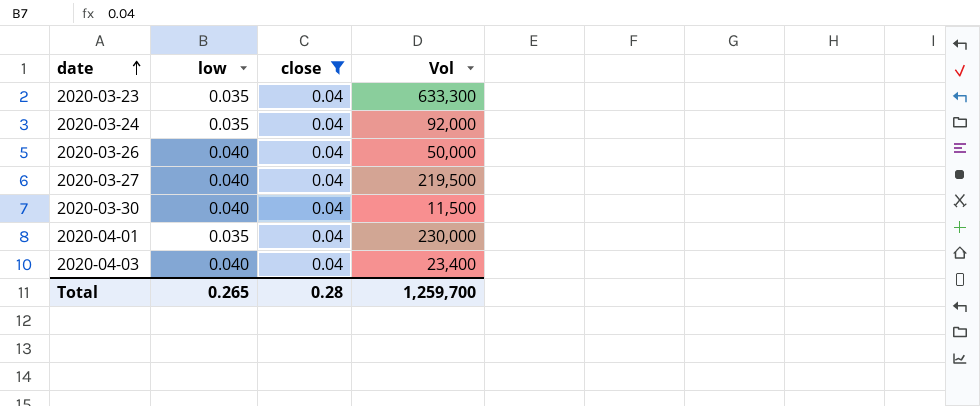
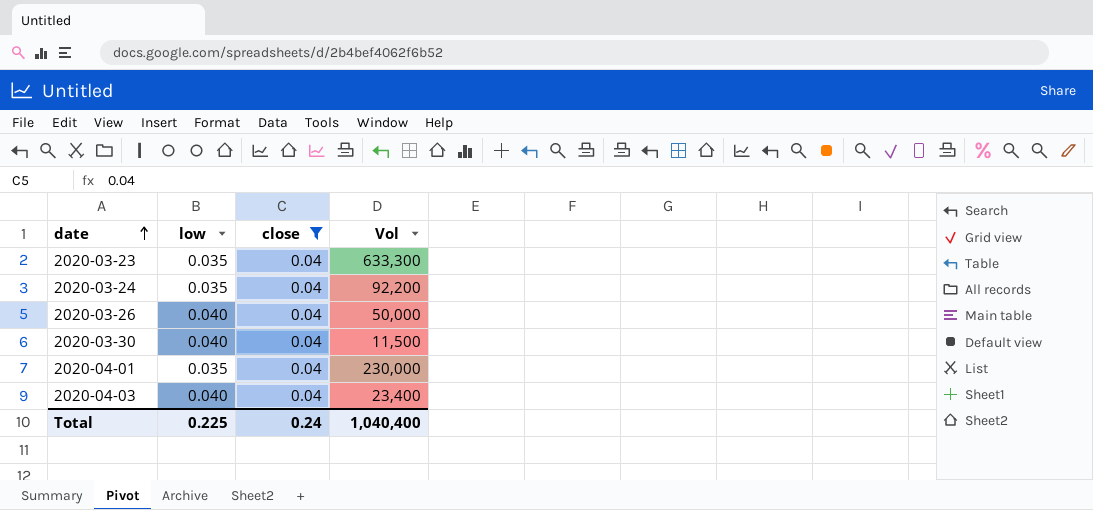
row 2020-03-27: 0.040 | 0.04 | 219,500 -> none
2020-03-24 | Vol: 92,000 -> 92,200
Total | low: 0.265 -> 0.225
Total | close: 0.28 -> 0.24
Total | Vol: 1,259,700 -> 1,040,400

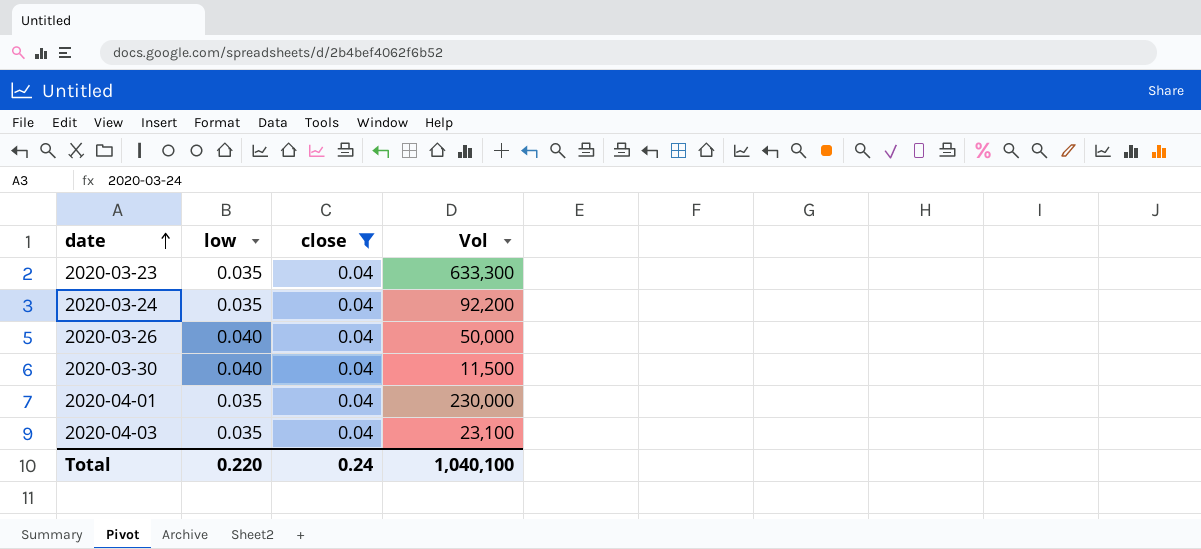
2020-04-03 | low: 0.040 -> 0.035
2020-04-03 | Vol: 23,400 -> 23,100
Total | low: 0.225 -> 0.220
Total | Vol: 1,040,400 -> 1,040,100

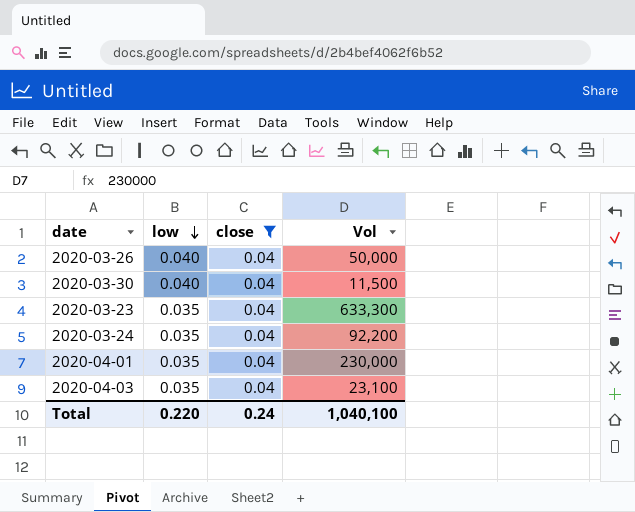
row order: date ascending -> low descending

